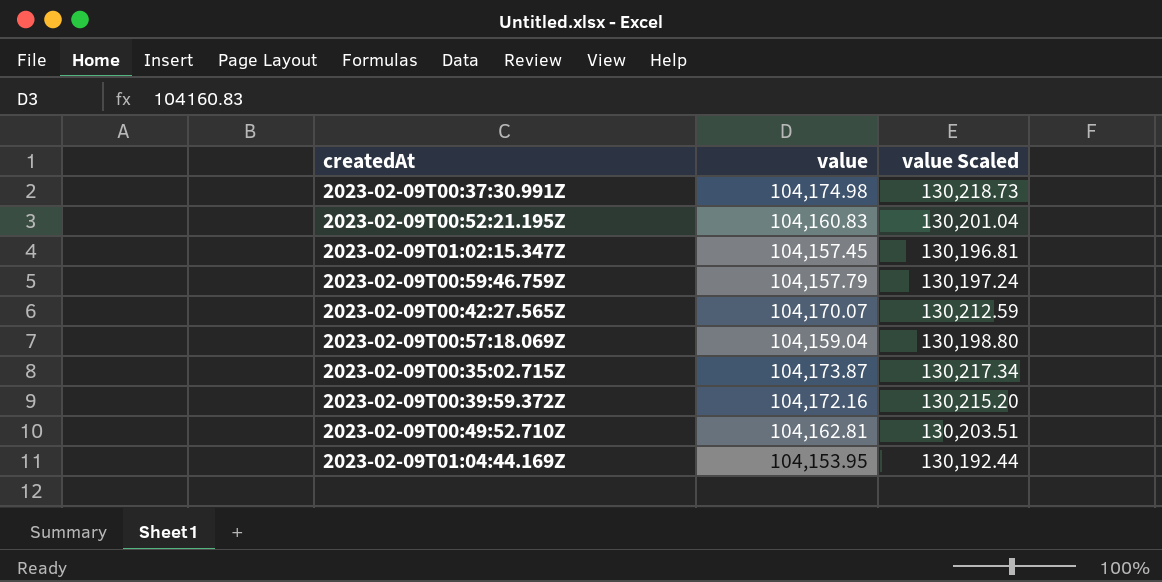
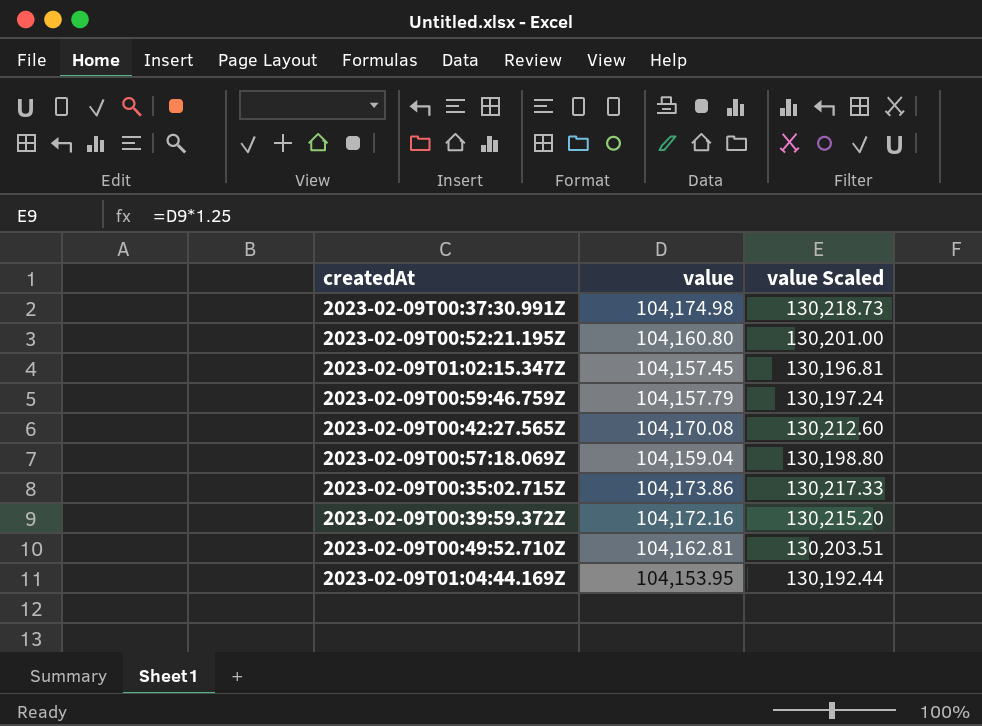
2023-02-09T00:52:21.195Z | value: 104,160.83 -> 104,160.80
2023-02-09T00:52:21.195Z | value Scaled: 130,201.04 -> 130,201.00
2023-02-09T00:42:27.565Z | value: 104,170.07 -> 104,170.08
2023-02-09T00:42:27.565Z | value Scaled: 130,212.59 -> 130,212.60
2023-02-09T00:35:02.715Z | value: 104,173.87 -> 104,173.86
2023-02-09T00:35:02.715Z | value Scaled: 130,217.34 -> 130,217.33

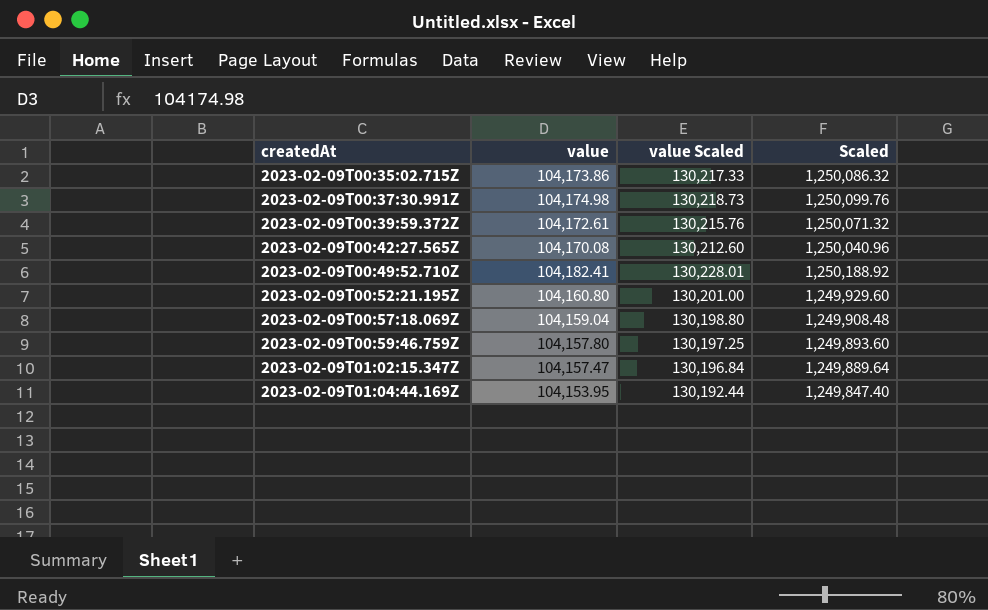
row order: none -> createdAt ascending
column Scaled | formula: none -> [value] * 12
2023-02-09T00:39:59.372Z | value: 104,172.16 -> 104,172.61
2023-02-09T00:39:59.372Z | value Scaled: 130,215.20 -> 130,215.76
2023-02-09T00:49:52.710Z | value: 104,162.81 -> 104,182.41
2023-02-09T00:49:52.710Z | value Scaled: 130,203.51 -> 130,228.01
2023-02-09T00:59:46.759Z | value: 104,157.79 -> 104,157.80
2023-02-09T00:59:46.759Z | value Scaled: 130,197.24 -> 130,197.25
2023-02-09T01:02:15.347Z | value: 104,157.45 -> 104,157.47
2023-02-09T01:02:15.347Z | value Scaled: 130,196.81 -> 130,196.84

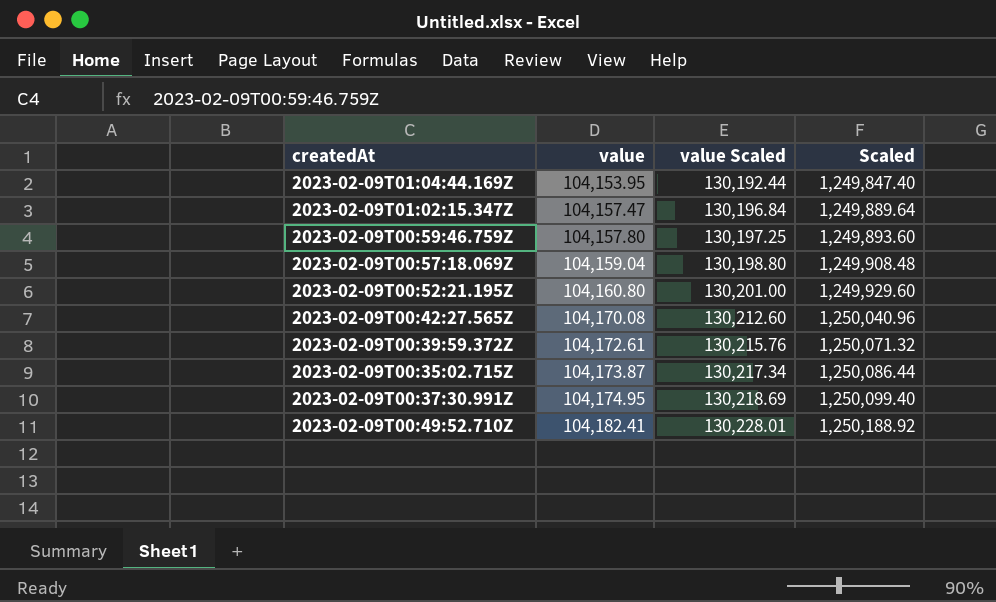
row order: createdAt ascending -> value ascending
2023-02-09T00:35:02.715Z | value: 104,173.86 -> 104,173.87
2023-02-09T00:35:02.715Z | value Scaled: 130,217.33 -> 130,217.34
2023-02-09T00:35:02.715Z | Scaled: 1,250,086.32 -> 1,250,086.44
2023-02-09T00:37:30.991Z | value: 104,174.98 -> 104,174.95
2023-02-09T00:37:30.991Z | value Scaled: 130,218.73 -> 130,218.69
2023-02-09T00:37:30.991Z | Scaled: 1,250,099.76 -> 1,250,099.40

